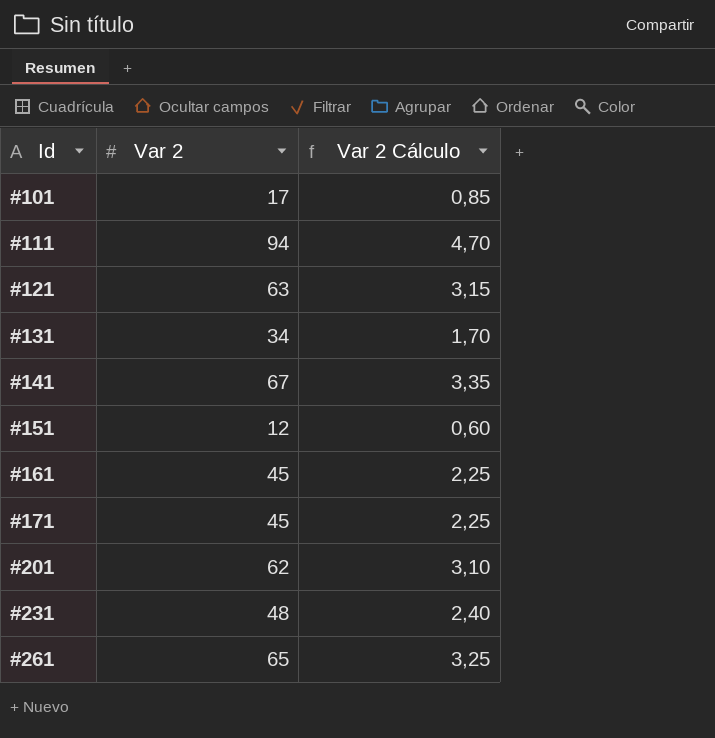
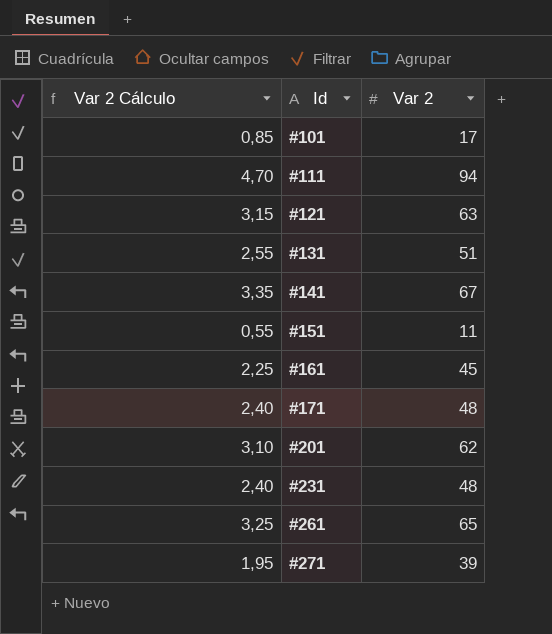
column Var 2 Cálculo | position: 3 -> 1
#131 | Var 2 Cálculo: 1,70 -> 2,55
#131 | Var 2: 34 -> 51
#151 | Var 2 Cálculo: 0,60 -> 0,55
#151 | Var 2: 12 -> 11
#171 | Var 2 Cálculo: 2,25 -> 2,40
#171 | Var 2: 45 -> 48
row #271: none -> 1,95 | 39

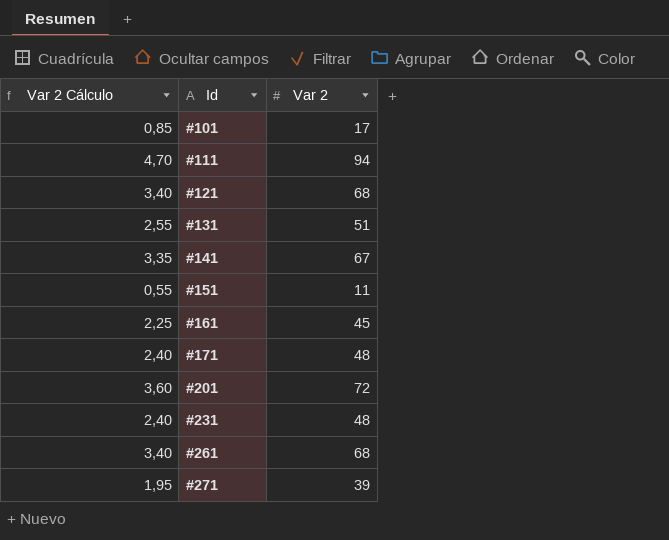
#121 | Var 2 Cálculo: 3,15 -> 3,40
#121 | Var 2: 63 -> 68
#201 | Var 2 Cálculo: 3,10 -> 3,60
#201 | Var 2: 62 -> 72
#261 | Var 2 Cálculo: 3,25 -> 3,40
#261 | Var 2: 65 -> 68

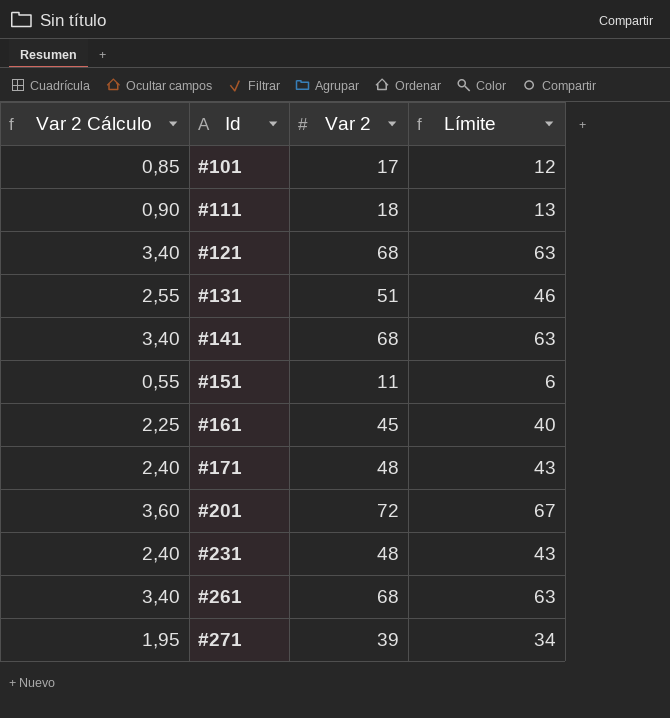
column Límite | formula: none -> [Var 2] - 5
#111 | Var 2 Cálculo: 4,70 -> 0,90
#111 | Var 2: 94 -> 18
#141 | Var 2 Cálculo: 3,35 -> 3,40
#141 | Var 2: 67 -> 68

